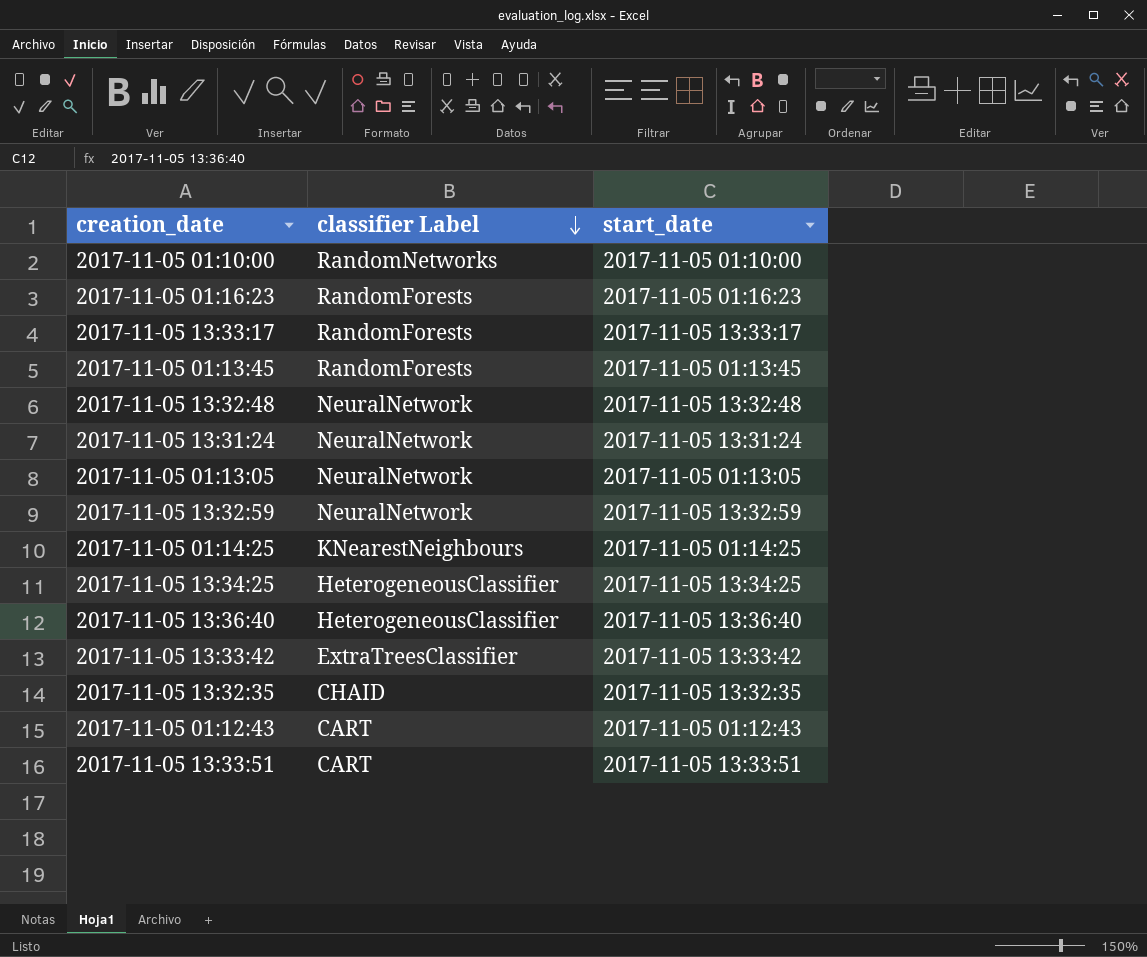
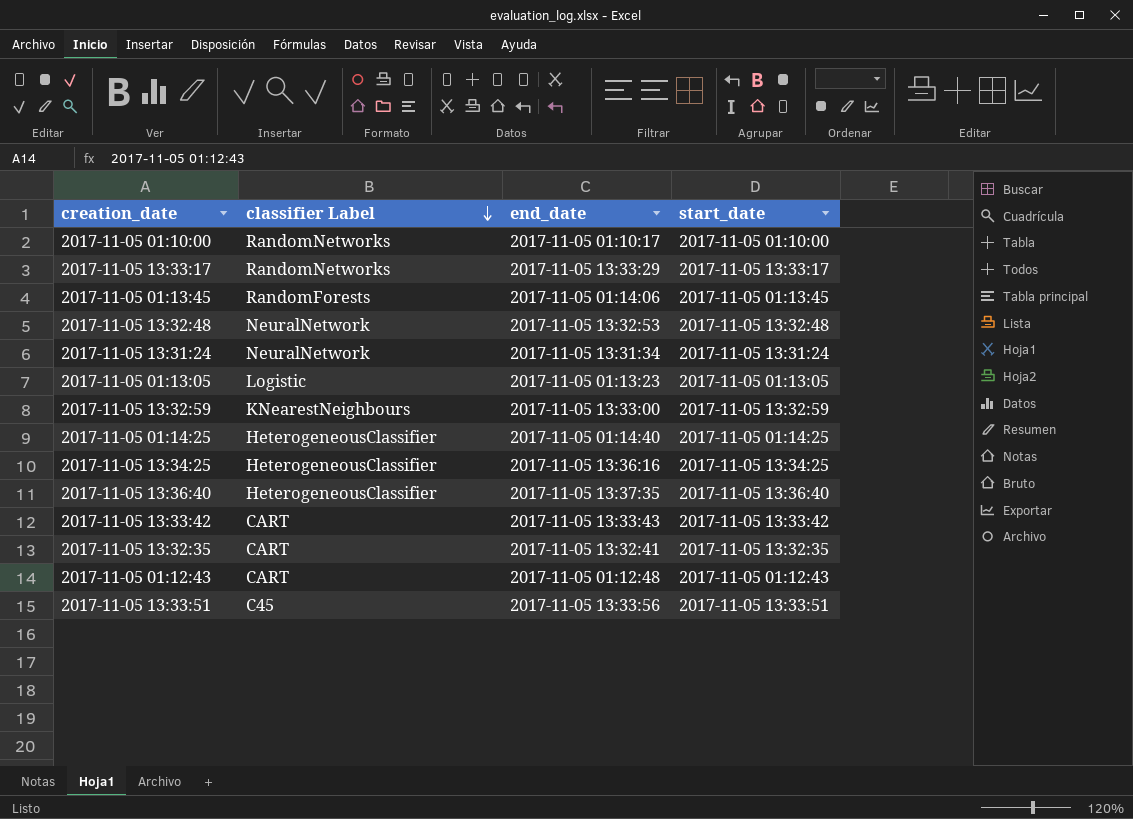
column end_date | position: none -> 3
row 2017-11-05 01:16:23: RandomForests | 2017-11-05 01:16:23 -> none
2017-11-05 13:33:17 | classifier Label: RandomForests -> RandomNetworks
2017-11-05 01:13:05 | classifier Label: NeuralNetwork -> Logistic
2017-11-05 13:32:59 | classifier Label: NeuralNetwork -> KNearestNeighbours
2017-11-05 01:14:25 | classifier Label: KNearestNeighbours -> HeterogeneousClassifier
2017-11-05 13:33:42 | classifier Label: ExtraTreesClassifier -> CART
2017-11-05 13:32:35 | classifier Label: CHAID -> CART
2017-11-05 13:33:51 | classifier Label: CART -> C45

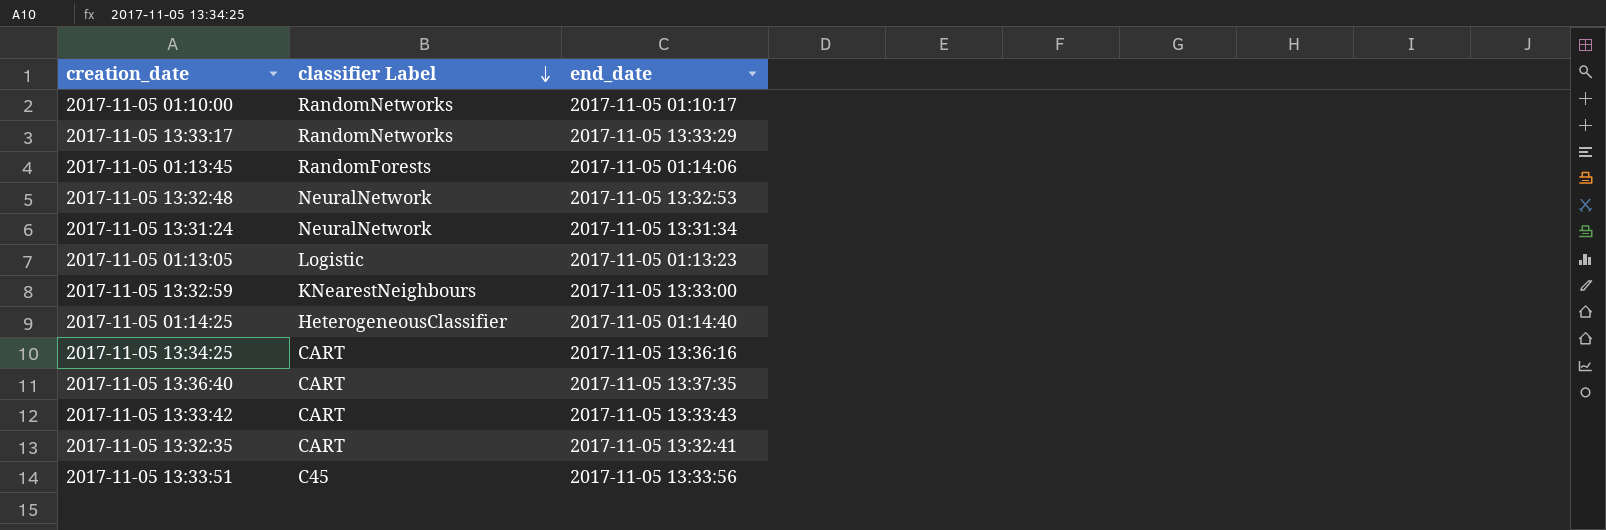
column start_date | position: 4 -> none
row 2017-11-05 01:12:43: CART | 2017-11-05 01:12:48 | 2017-11-05 01:12:43 -> none
2017-11-05 13:34:25 | classifier Label: HeterogeneousClassifier -> CART
2017-11-05 13:36:40 | classifier Label: HeterogeneousClassifier -> CART

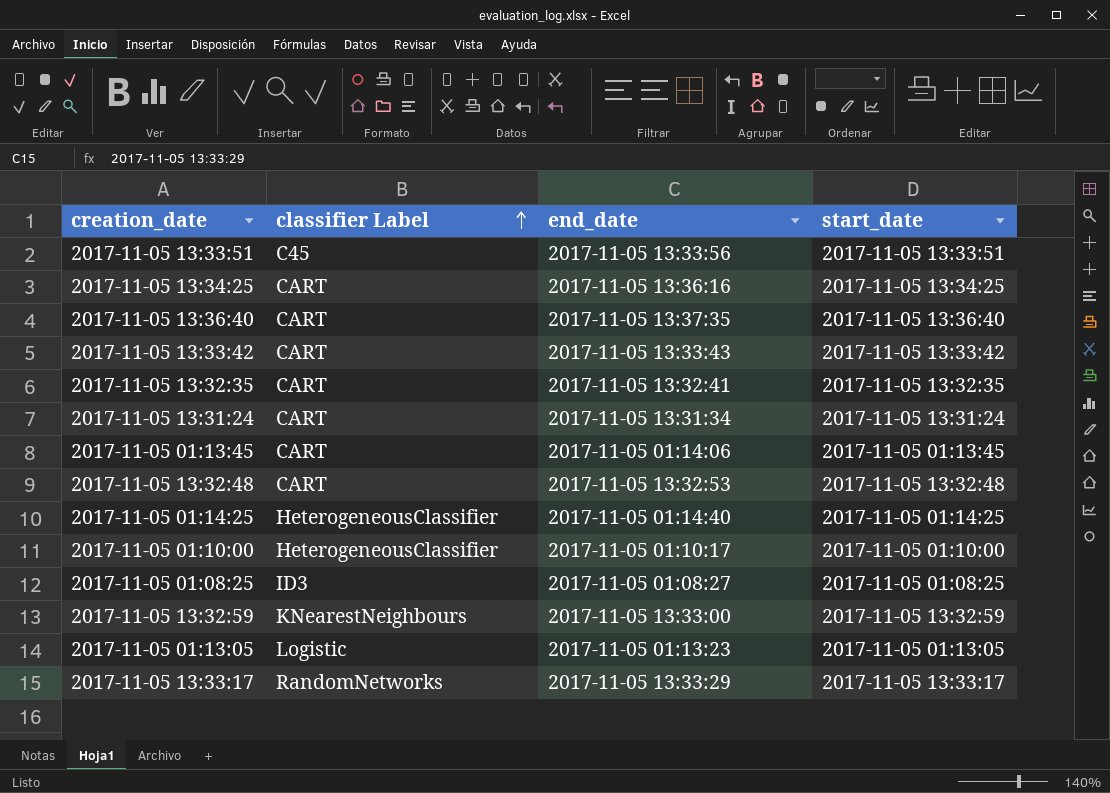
row order: classifier Label descending -> classifier Label ascending
column start_date | position: none -> 4
2017-11-05 13:31:24 | classifier Label: NeuralNetwork -> CART
2017-11-05 01:13:45 | classifier Label: RandomForests -> CART
2017-11-05 13:32:48 | classifier Label: NeuralNetwork -> CART
2017-11-05 01:10:00 | classifier Label: RandomNetworks -> HeterogeneousClassifier
row 2017-11-05 01:08:25: none -> ID3 | 2017-11-05 01:08:27 | 2017-11-05 01:08:25

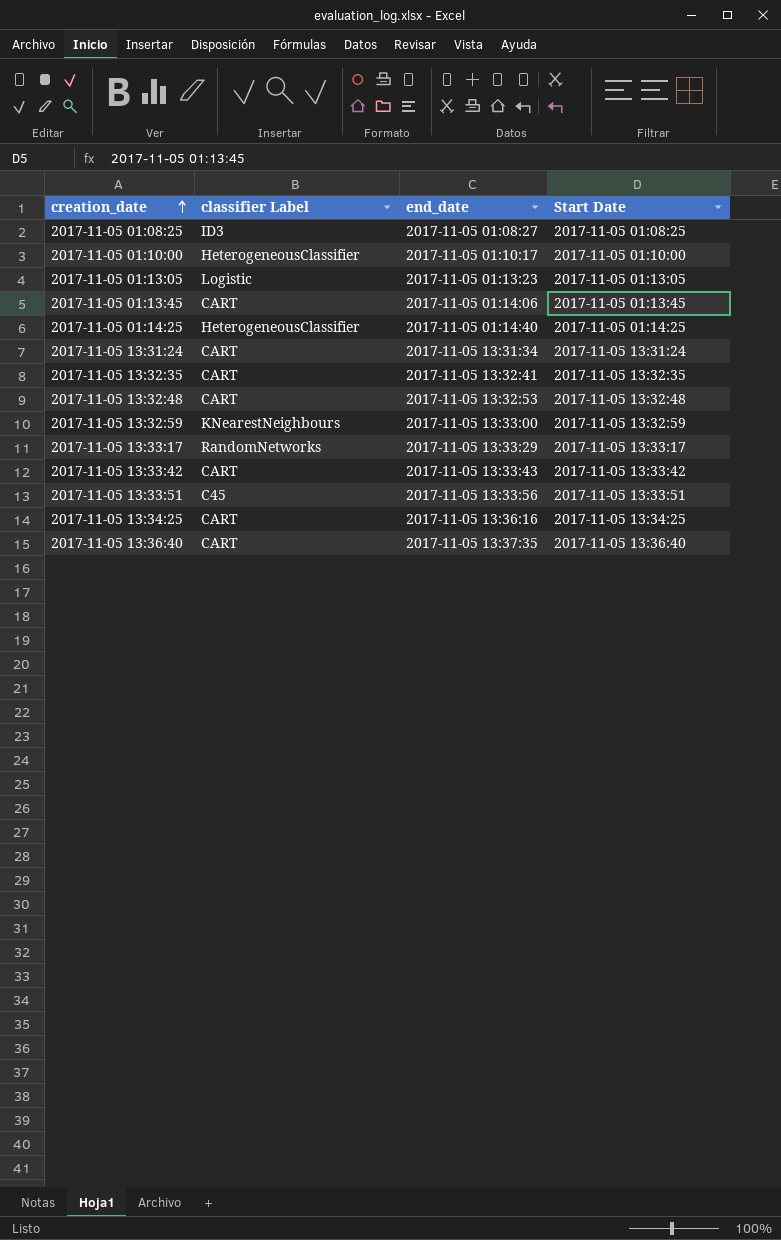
row order: classifier Label ascending -> creation_date ascending
column name: start_date -> Start Date

